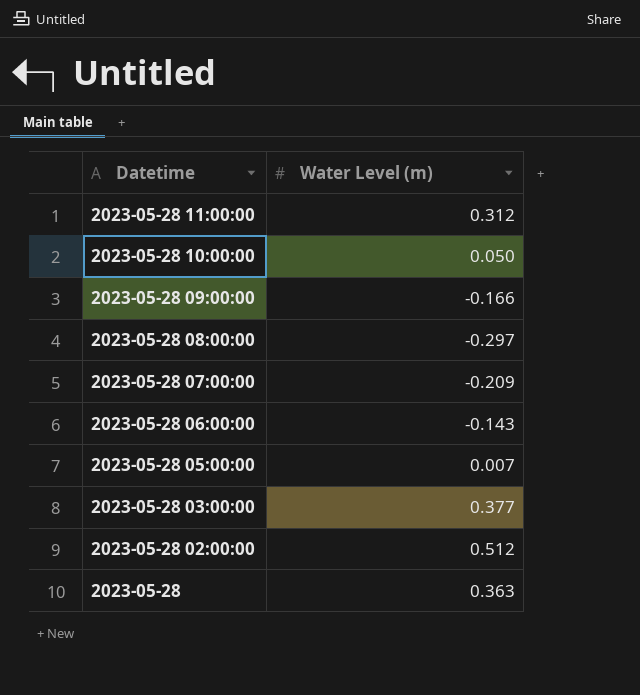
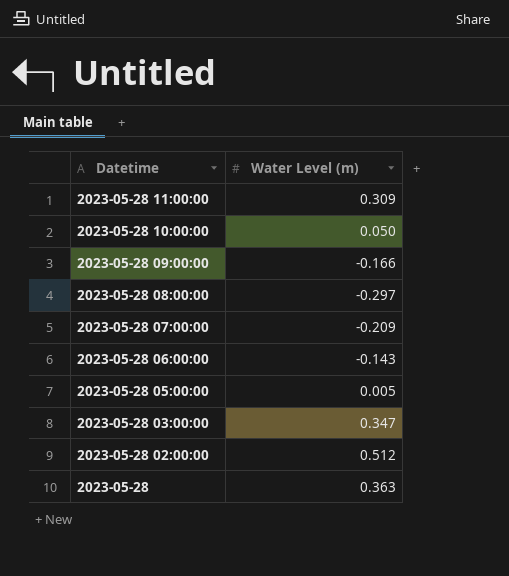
2023-05-28 11:00:00 | Water Level (m): 0.312 -> 0.309
2023-05-28 05:00:00 | Water Level (m): 0.007 -> 0.005
2023-05-28 03:00:00 | Water Level (m): 0.377 -> 0.347

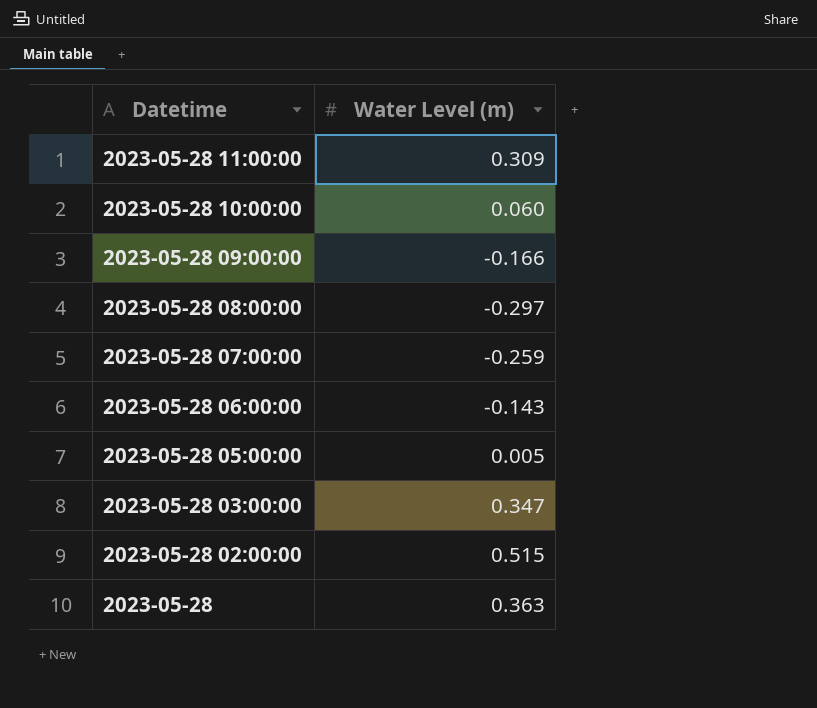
2023-05-28 10:00:00 | Water Level (m): 0.050 -> 0.060
2023-05-28 07:00:00 | Water Level (m): -0.209 -> -0.259
2023-05-28 02:00:00 | Water Level (m): 0.512 -> 0.515

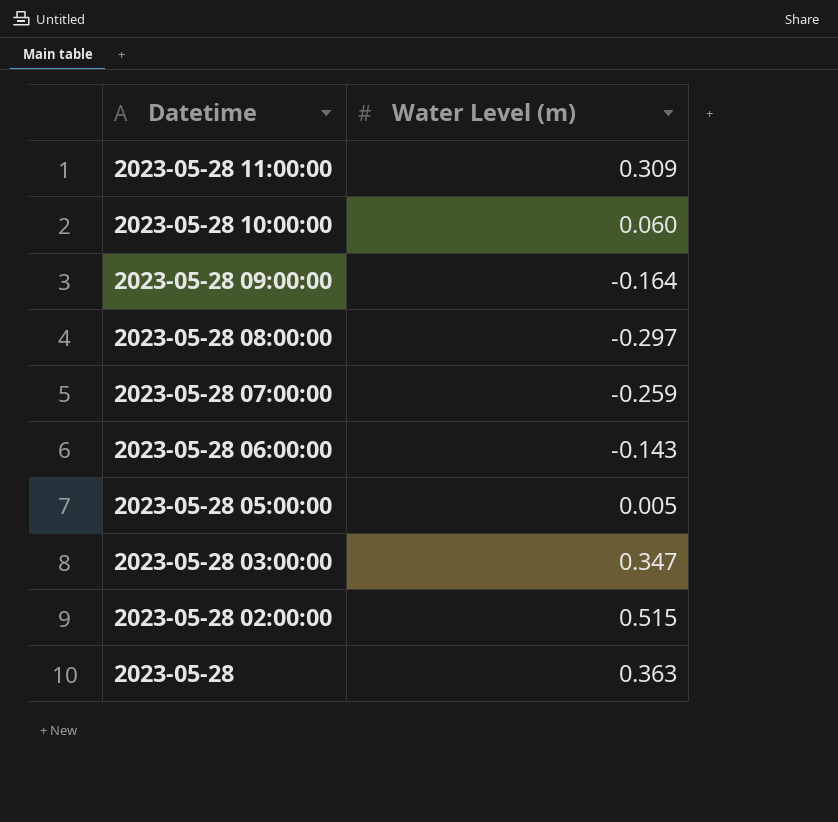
2023-05-28 09:00:00 | Water Level (m): -0.166 -> -0.164

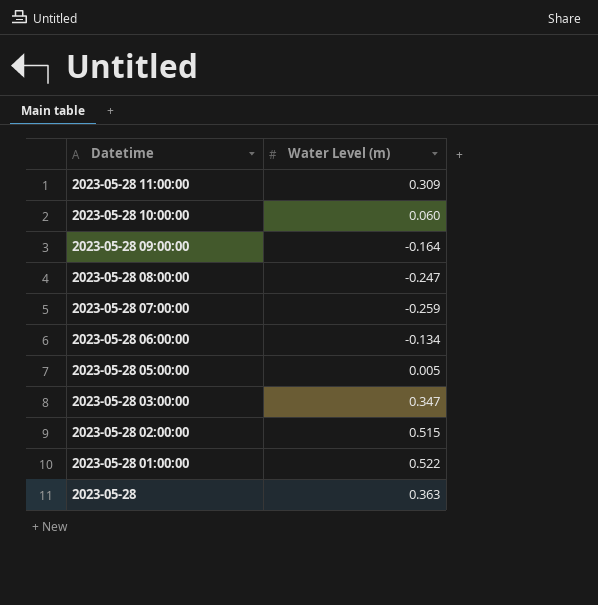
2023-05-28 08:00:00 | Water Level (m): -0.297 -> -0.247
2023-05-28 06:00:00 | Water Level (m): -0.143 -> -0.134
row 2023-05-28 01:00:00: none -> 0.522

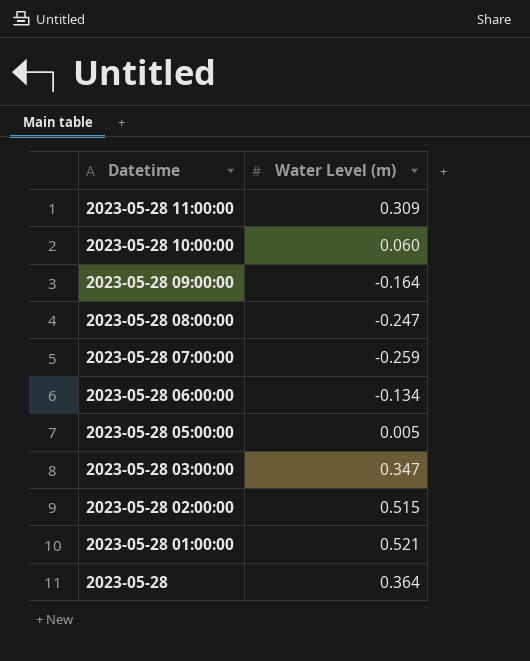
2023-05-28 01:00:00 | Water Level (m): 0.522 -> 0.521
2023-05-28 | Water Level (m): 0.363 -> 0.364

